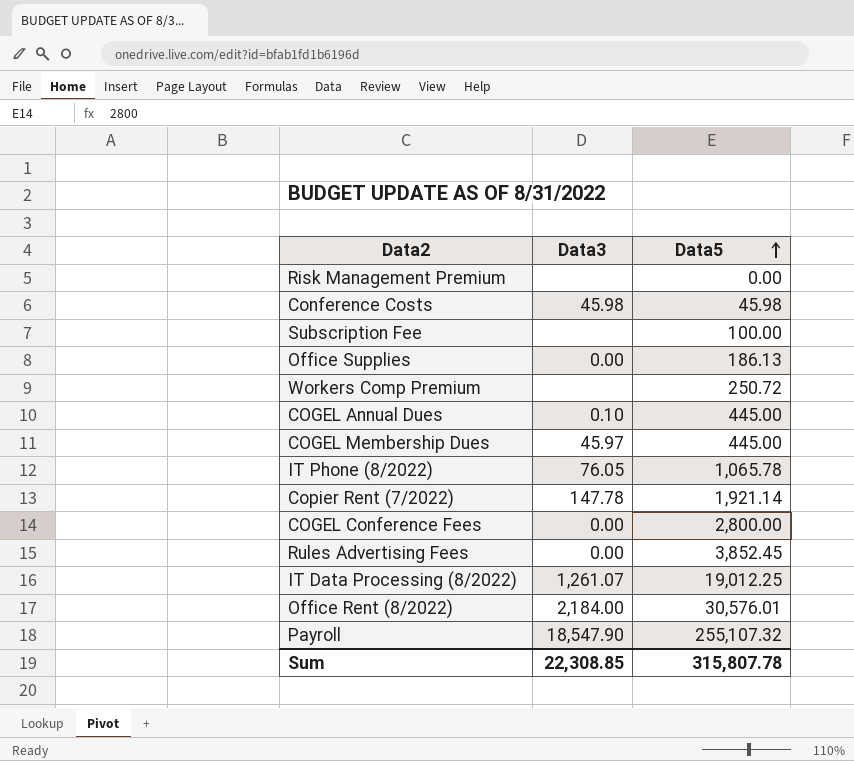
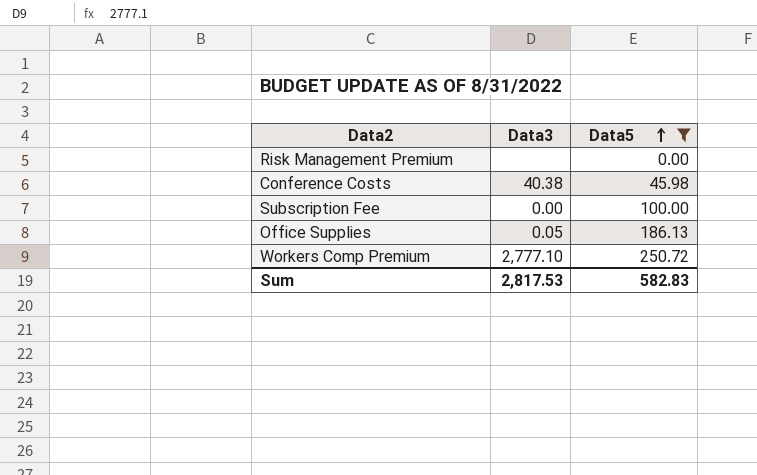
filter: none -> Data5 <= 250.72
Conference Costs | Data3: 45.98 -> 40.38
Subscription Fee | Data3: none -> 0.00
Office Supplies | Data3: 0.00 -> 0.05
Workers Comp Premium | Data3: none -> 2,777.10
Sum | Data3: 22,308.85 -> 2,817.53
Sum | Data5: 315,807.78 -> 582.83

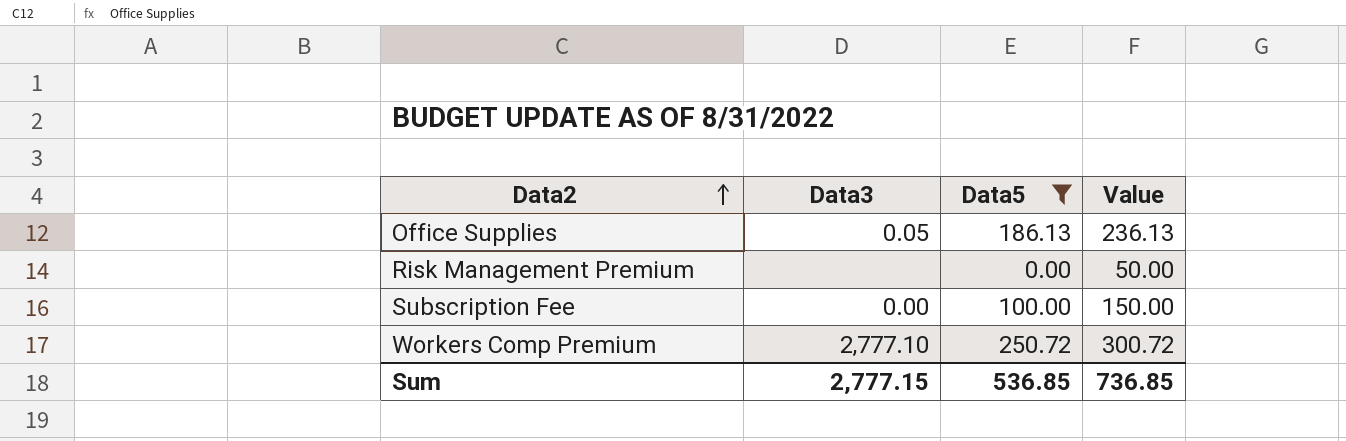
row order: Data5 ascending -> Data2 ascending
column Value | formula: none -> [Data5] + 50
row Conference Costs: 40.38 | 45.98 -> none
Sum | Data3: 2,817.53 -> 2,777.15
Sum | Data5: 582.83 -> 536.85

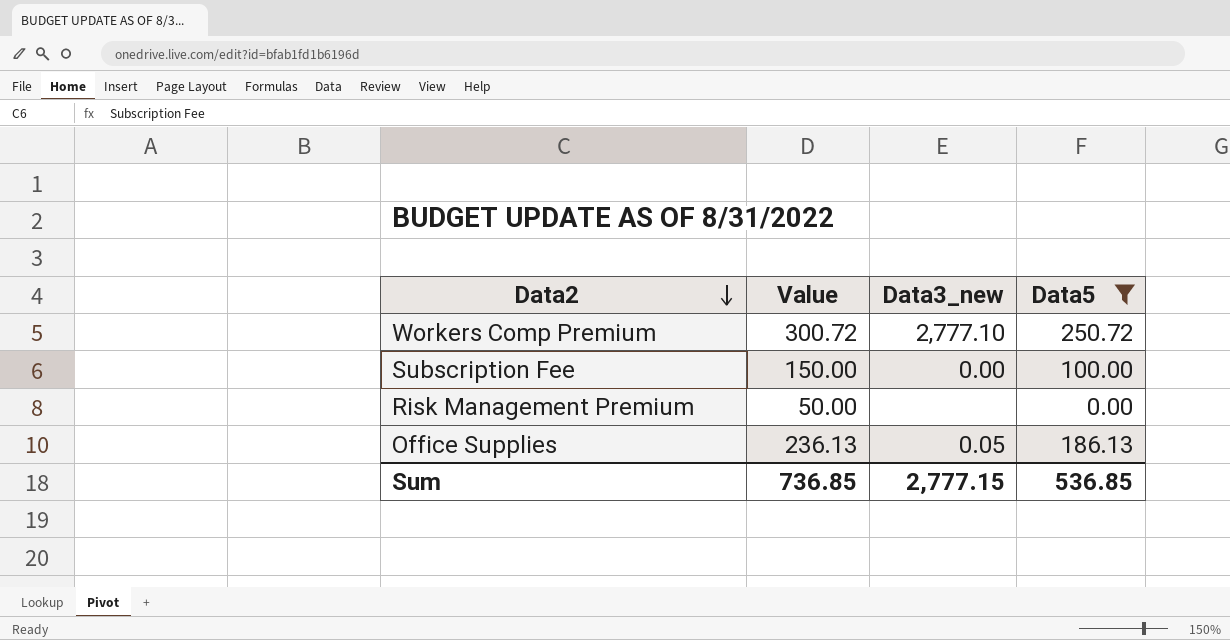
row order: Data2 ascending -> Data2 descending
column Value | position: 4 -> 2
column name: Data3 -> Data3_new

